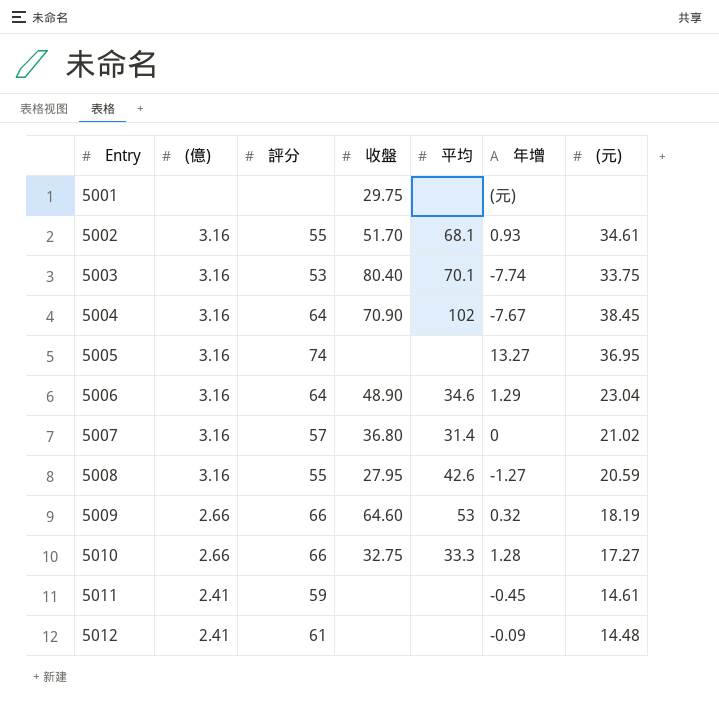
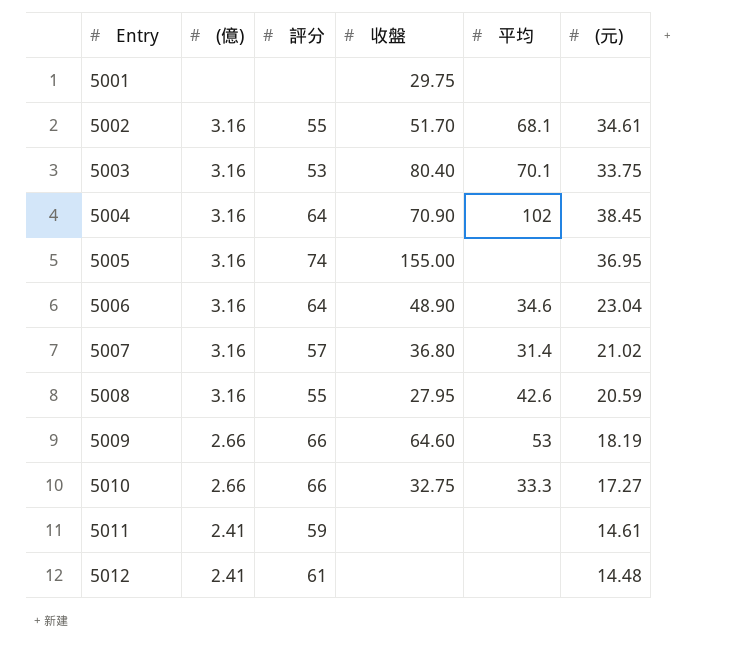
column 年增 | position: 6 -> none
5005 | 收盤: none -> 155.00

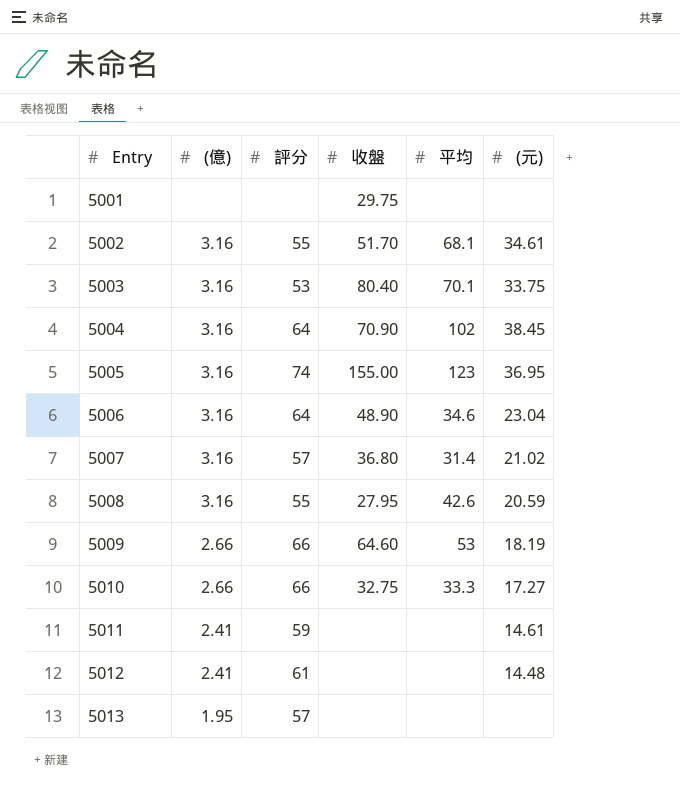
5005 | 平均: none -> 123
row 5013: none -> 1.95 | 57 | none | none | none

